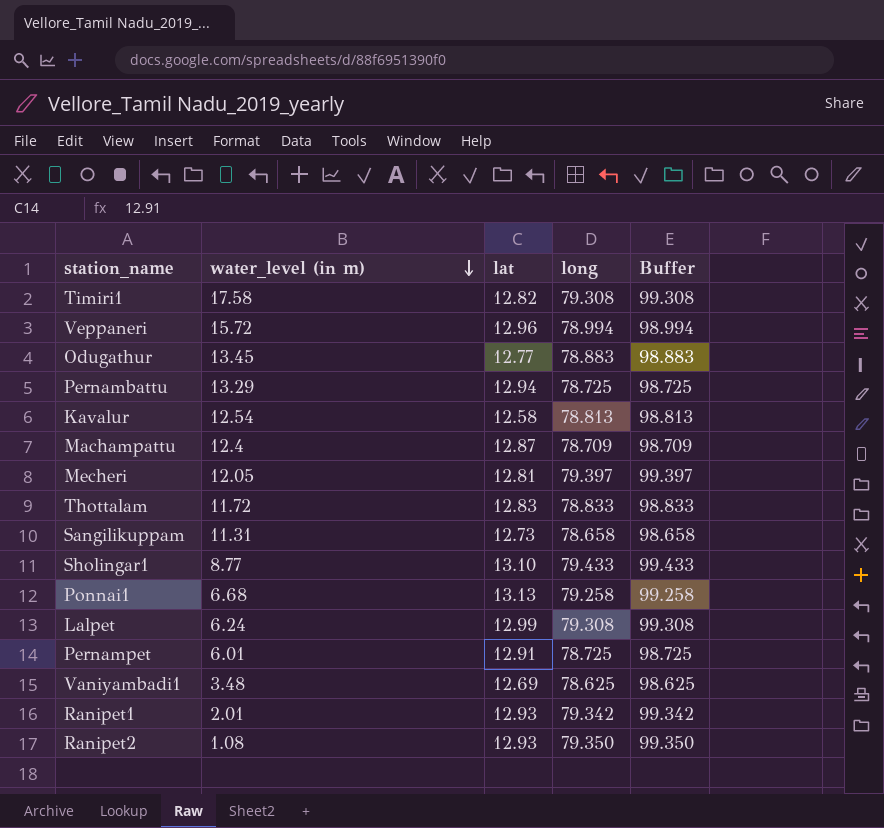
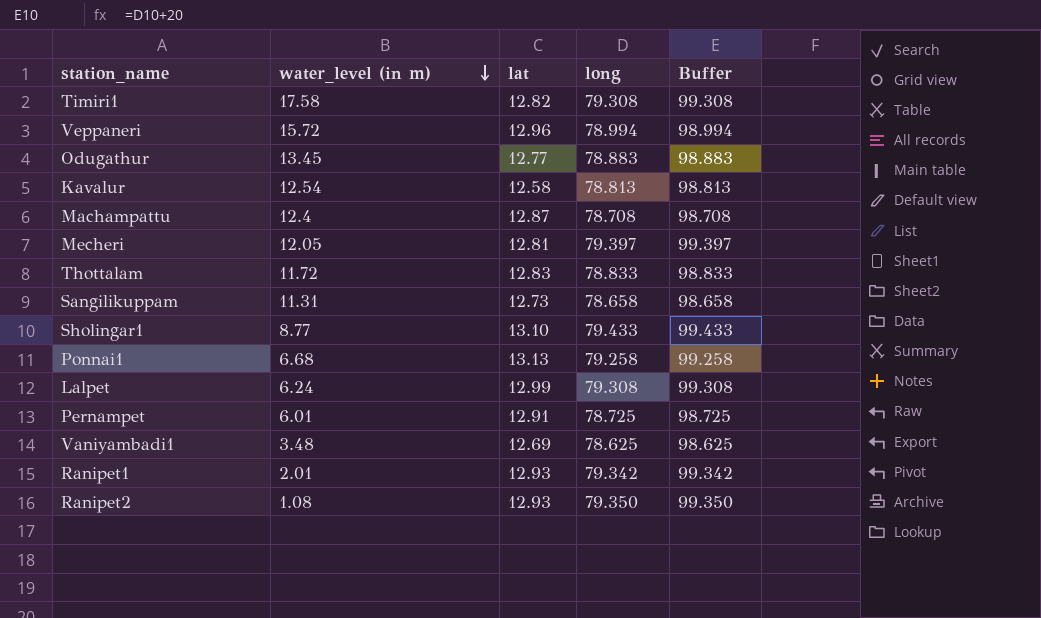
row Pernambattu: 13.29 | 12.94 | 78.725 | 98.725 -> none
Machampattu | long: 78.709 -> 78.708
Machampattu | Buffer: 98.709 -> 98.708

